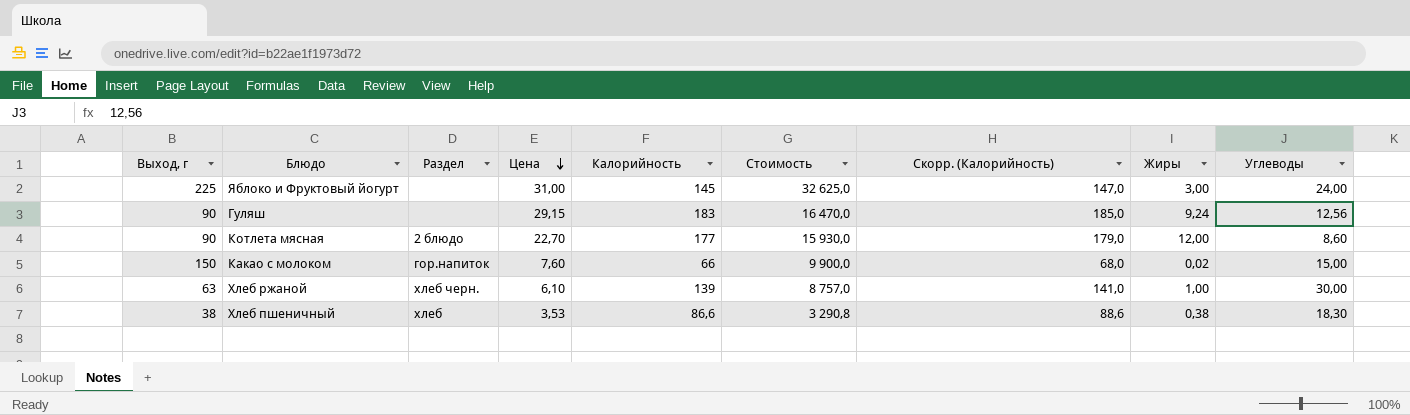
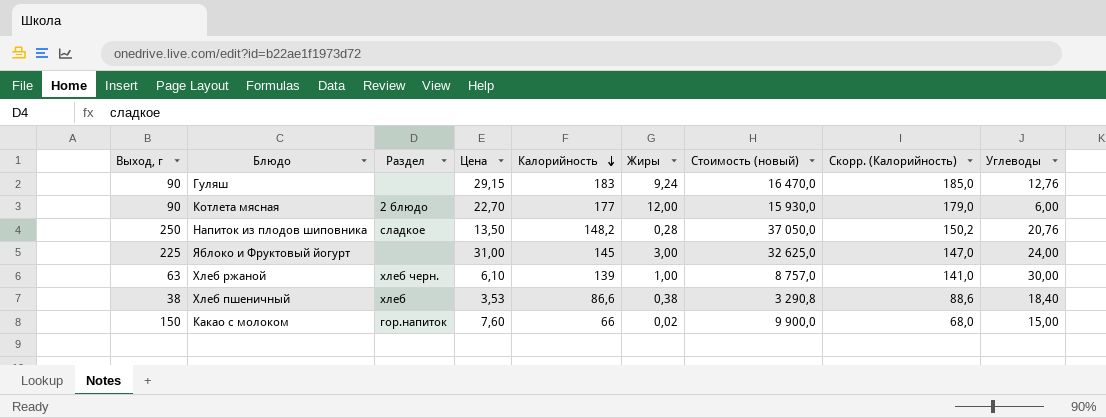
row order: Цена descending -> Калорийность descending
column Жиры | position: 8 -> 6
column name: Стоимость -> Стоимость (новый)
Гуляш | Углеводы: 12,56 -> 12,76
Котлета мясная | Углеводы: 8,60 -> 6,00
row Напиток из плодов шиповника: none -> 250 | сладкое | 13,50 | 148,2 | 0,28 | 37 050,0 | 150,2 | 20,76
Хлеб пшеничный | Углеводы: 18,30 -> 18,40

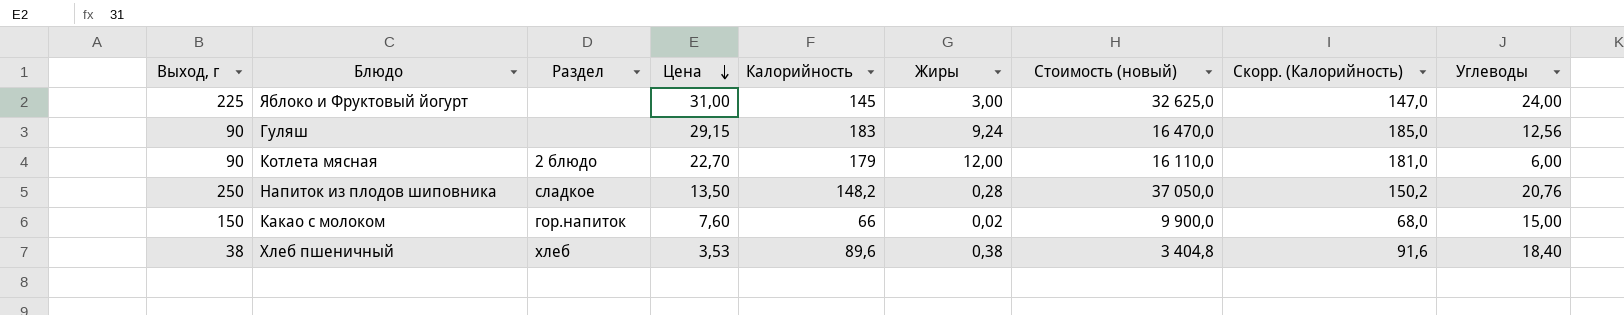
row order: Калорийность descending -> Цена descending
row Хлеб ржаной: 63 | хлеб черн. | 6,10 | 139 | 1,00 | 8 757,0 | 141,0 | 30,00 -> none
Гуляш | Углеводы: 12,76 -> 12,56
Котлета мясная | Калорийность: 177 -> 179
Котлета мясная | Стоимость (новый): 15 930,0 -> 16 110,0
Котлета мясная | Скорр. (Калорийность): 179,0 -> 181,0
Хлеб пшеничный | Калорийность: 86,6 -> 89,6
Хлеб пшеничный | Стоимость (новый): 3 290,8 -> 3 404,8
Хлеб пшеничный | Скорр. (Калорийность): 88,6 -> 91,6

